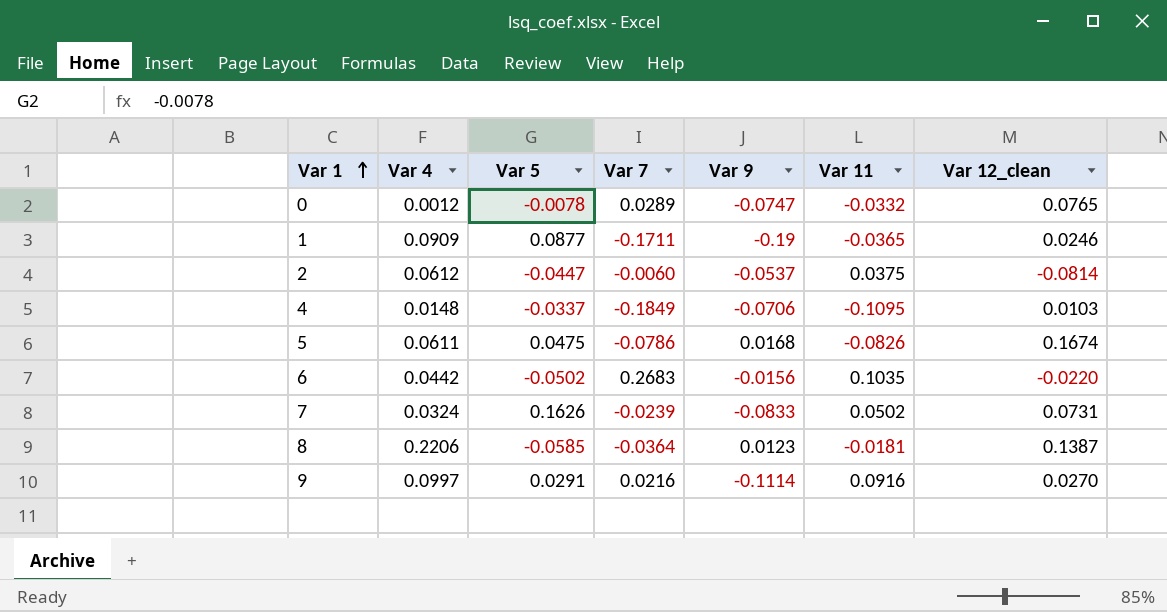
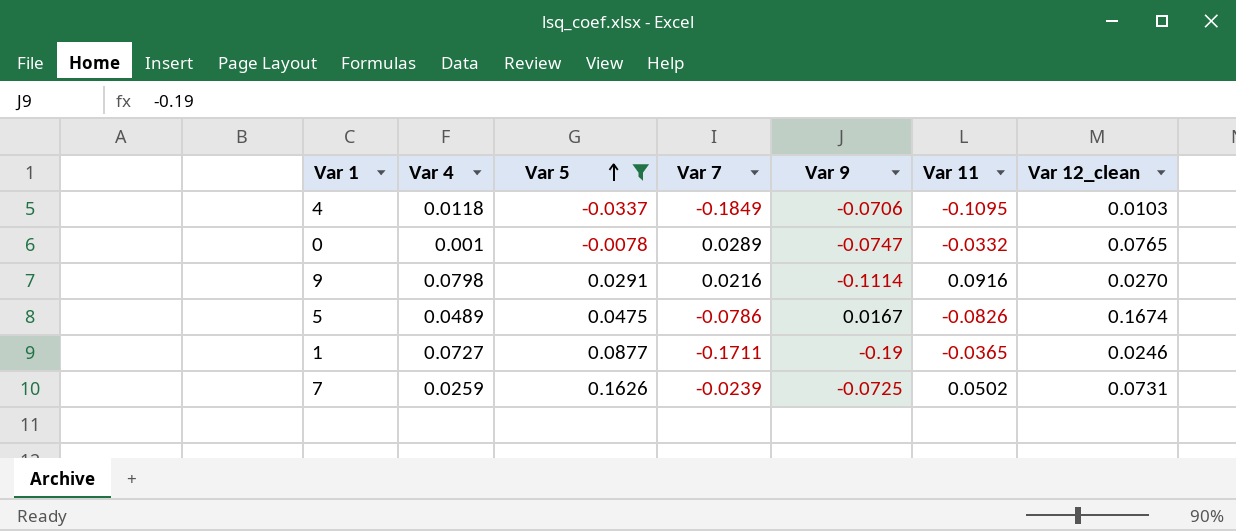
filter: none -> Var 5 >= -0.0337
row order: Var 1 ascending -> Var 5 ascending
4 | Var 4: 0.0148 -> 0.0118
0 | Var 4: 0.0012 -> 0.001
9 | Var 4: 0.0997 -> 0.0798
5 | Var 4: 0.0611 -> 0.0489
5 | Var 9: 0.0168 -> 0.0167
1 | Var 4: 0.0909 -> 0.0727
7 | Var 4: 0.0324 -> 0.0259
7 | Var 9: -0.0833 -> -0.0725

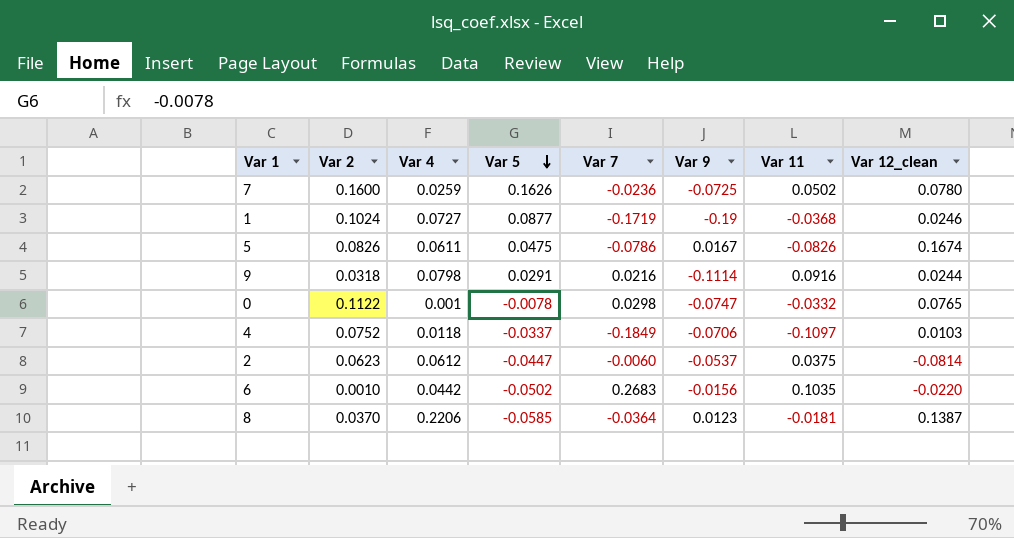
filter: Var 5 >= -0.0337 -> none
row order: Var 5 ascending -> Var 5 descending
column Var 2 | position: none -> 2
7 | Var 7: -0.0239 -> -0.0236
7 | Var 12_clean: 0.0731 -> 0.0780
1 | Var 7: -0.1711 -> -0.1719
1 | Var 11: -0.0365 -> -0.0368
5 | Var 4: 0.0489 -> 0.0611
9 | Var 12_clean: 0.0270 -> 0.0244
0 | Var 7: 0.0289 -> 0.0298
4 | Var 11: -0.1095 -> -0.1097

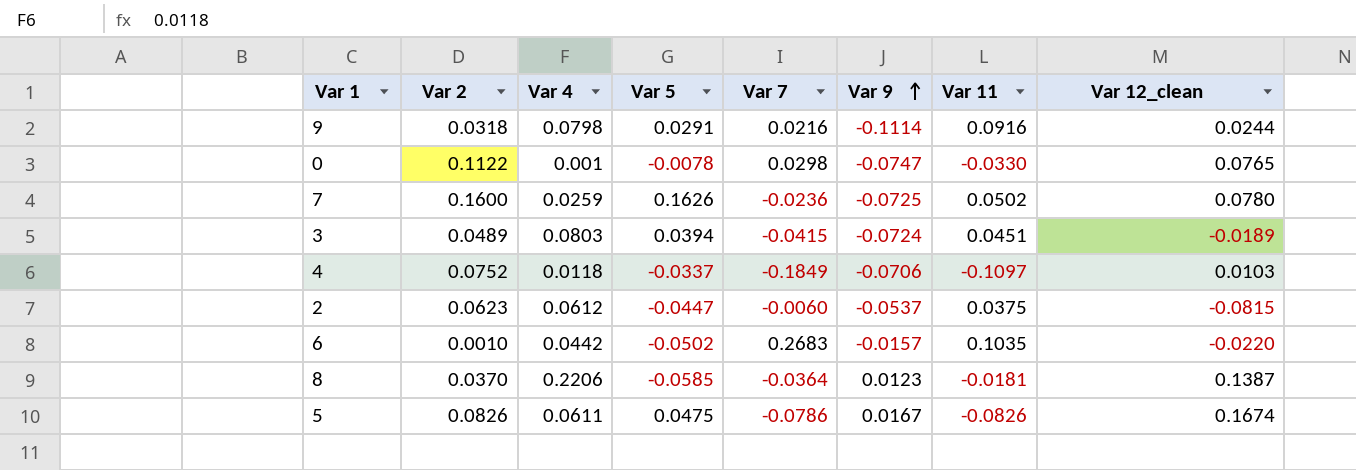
row order: Var 5 descending -> Var 9 ascending
row 1: 0.1024 | 0.0727 | 0.0877 | -0.1719 | -0.19 | -0.0368 | 0.0246 -> none
0 | Var 11: -0.0332 -> -0.0330
row 3: none -> 0.0489 | 0.0803 | 0.0394 | -0.0415 | -0.0724 | 0.0451 | -0.0189
2 | Var 12_clean: -0.0814 -> -0.0815
6 | Var 9: -0.0156 -> -0.0157

